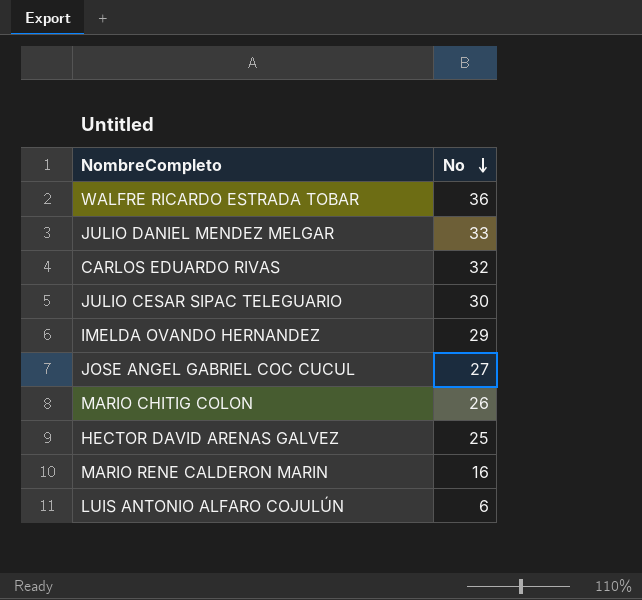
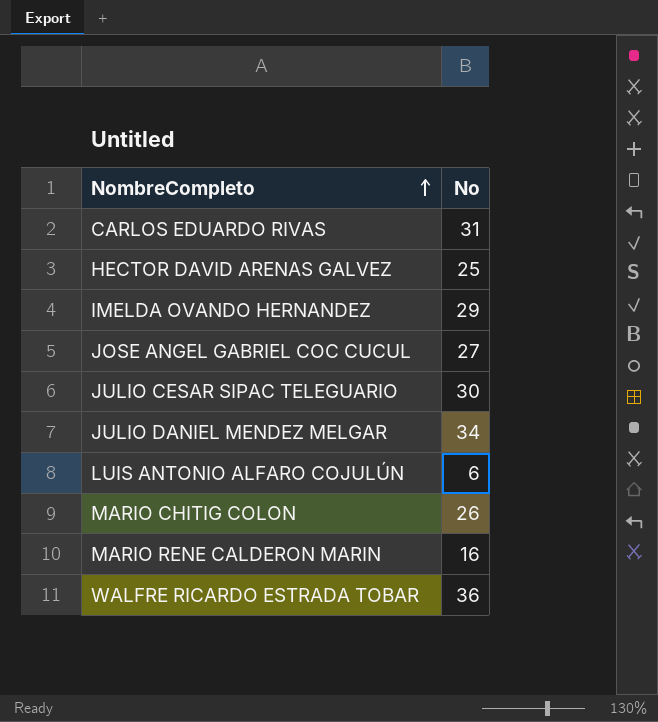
row order: No descending -> NombreCompleto ascending
CARLOS EDUARDO RIVAS | No: 32 -> 31
JULIO DANIEL MENDEZ MELGAR | No: 33 -> 34

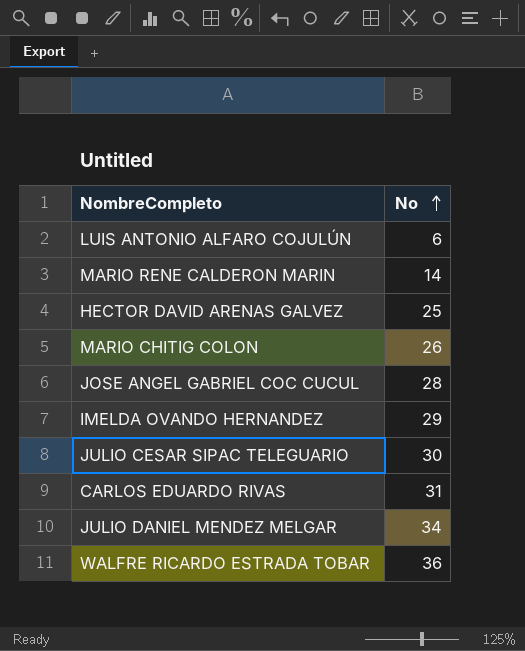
row order: NombreCompleto ascending -> No ascending
MARIO RENE CALDERON MARIN | No: 16 -> 14
JOSE ANGEL GABRIEL COC CUCUL | No: 27 -> 28

